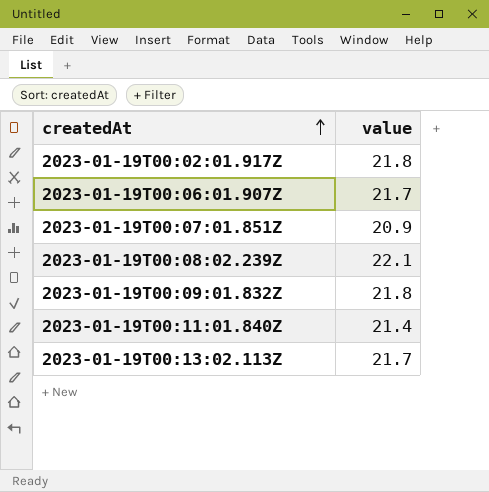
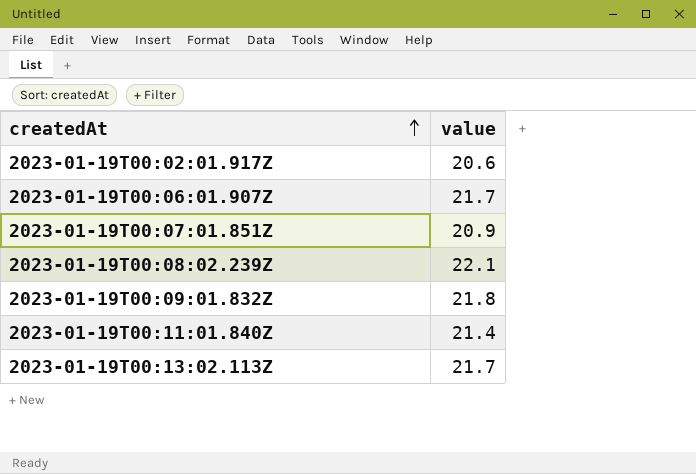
2023-01-19T00:02:01.917Z | value: 21.8 -> 20.6

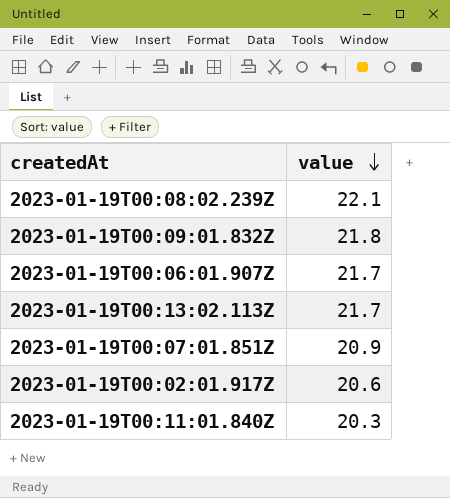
row order: createdAt ascending -> value descending
2023-01-19T00:11:01.840Z | value: 21.4 -> 20.3

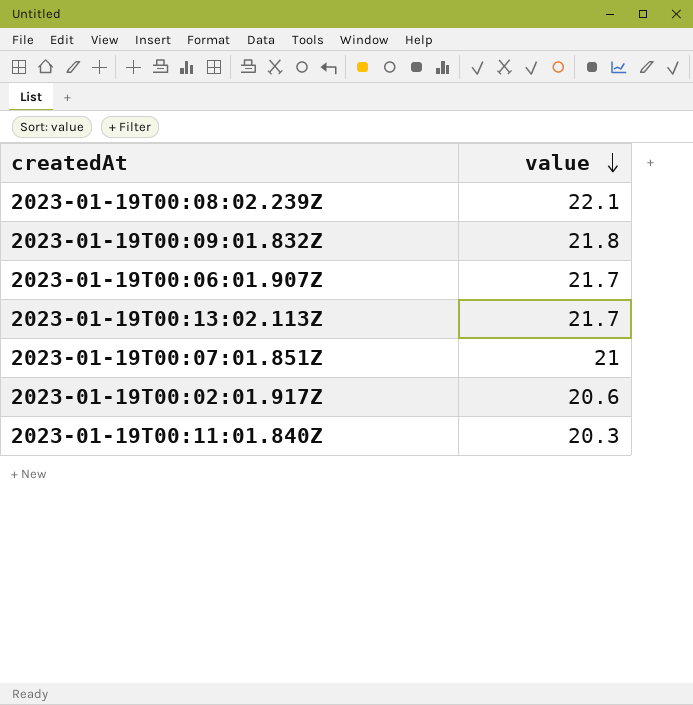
2023-01-19T00:07:01.851Z | value: 20.9 -> 21

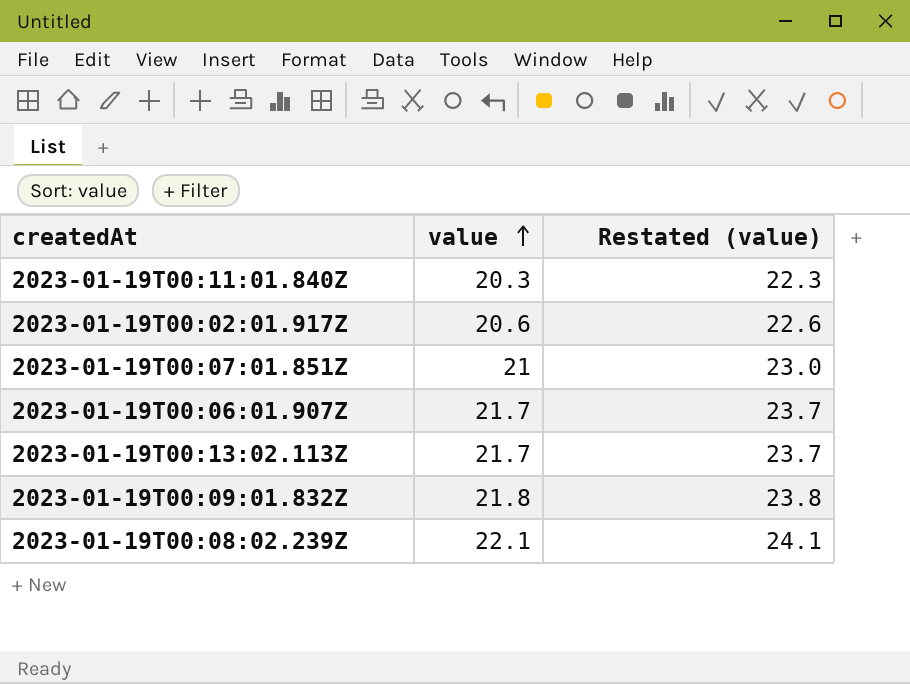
row order: value descending -> value ascending
column Restated (value) | formula: none -> [value] + 2

